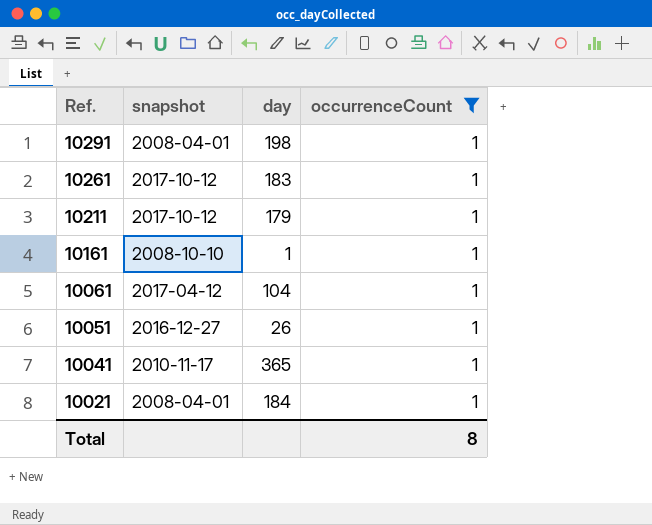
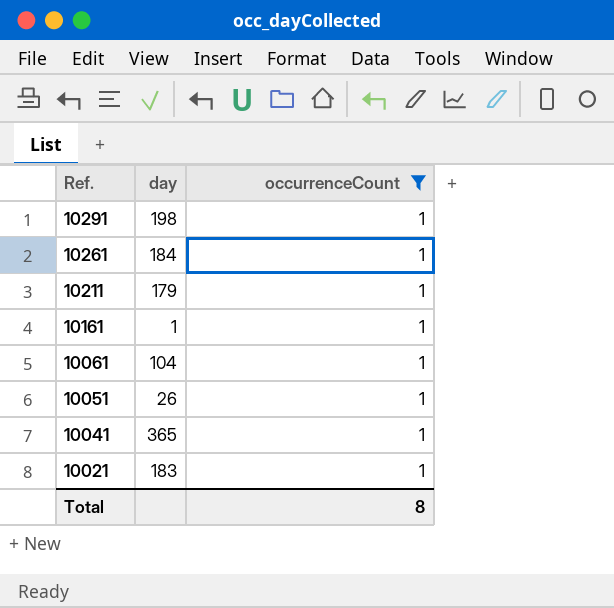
column snapshot | position: 2 -> none
10261 | day: 183 -> 184
10021 | day: 184 -> 183

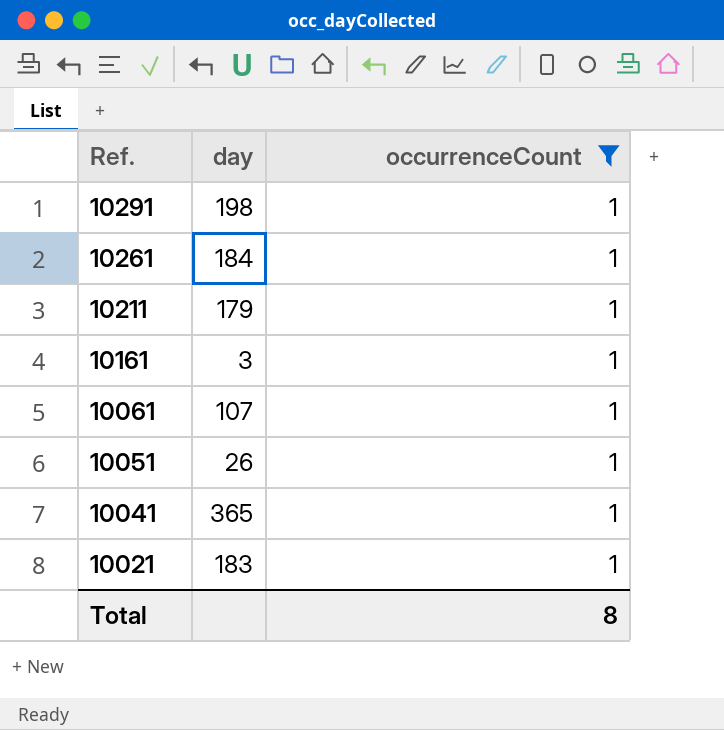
10161 | day: 1 -> 3
10061 | day: 104 -> 107

